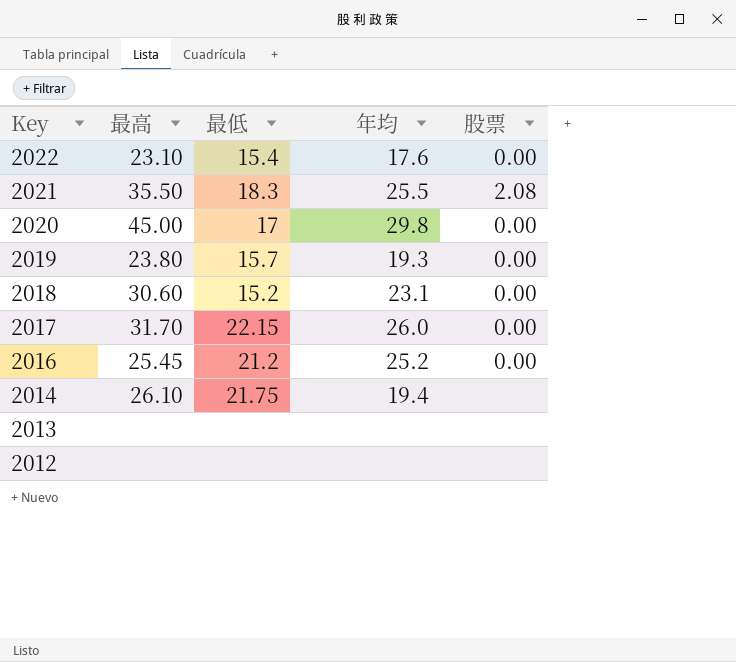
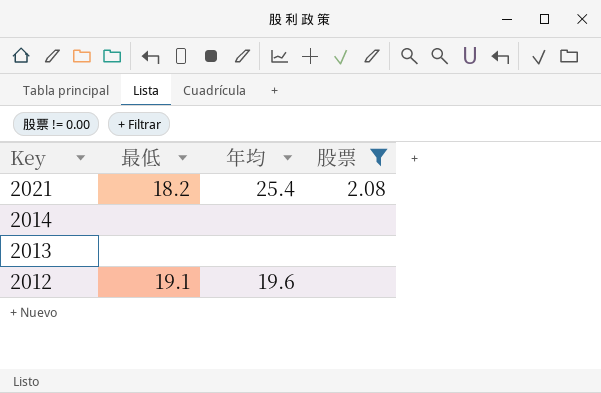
filter: none -> 股票 != 0.00
column 最高 | position: 2 -> none
2021 | 最低: 18.3 -> 18.2
2021 | 年均: 25.5 -> 25.4
2014 | 最低: 21.75 -> none
2014 | 年均: 19.4 -> none
2012 | 最低: none -> 19.1
2012 | 年均: none -> 19.6

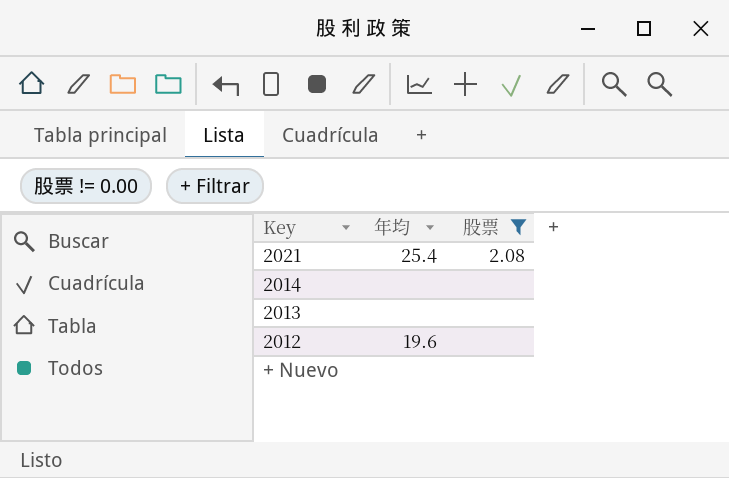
column 最低 | position: 2 -> none

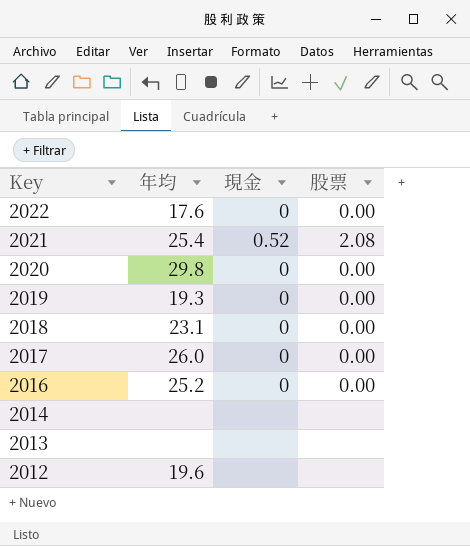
filter: 股票 != 0.00 -> none
column 現金 | position: none -> 3

